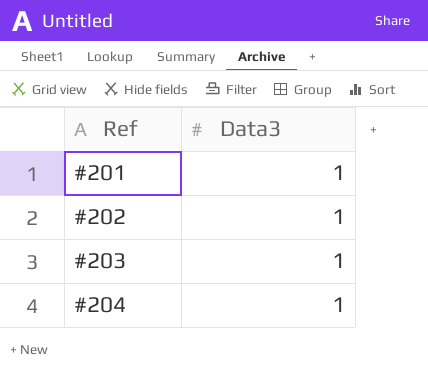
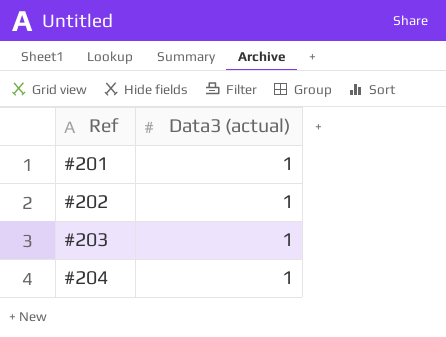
column name: Data3 -> Data3 (actual)

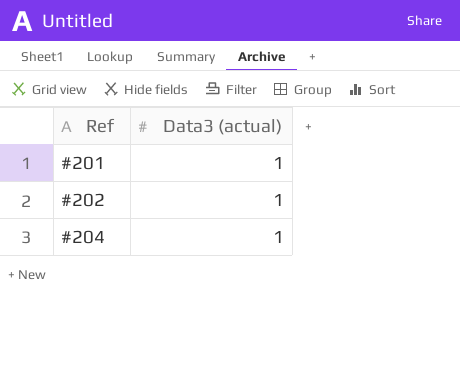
row #203: 1 -> none

